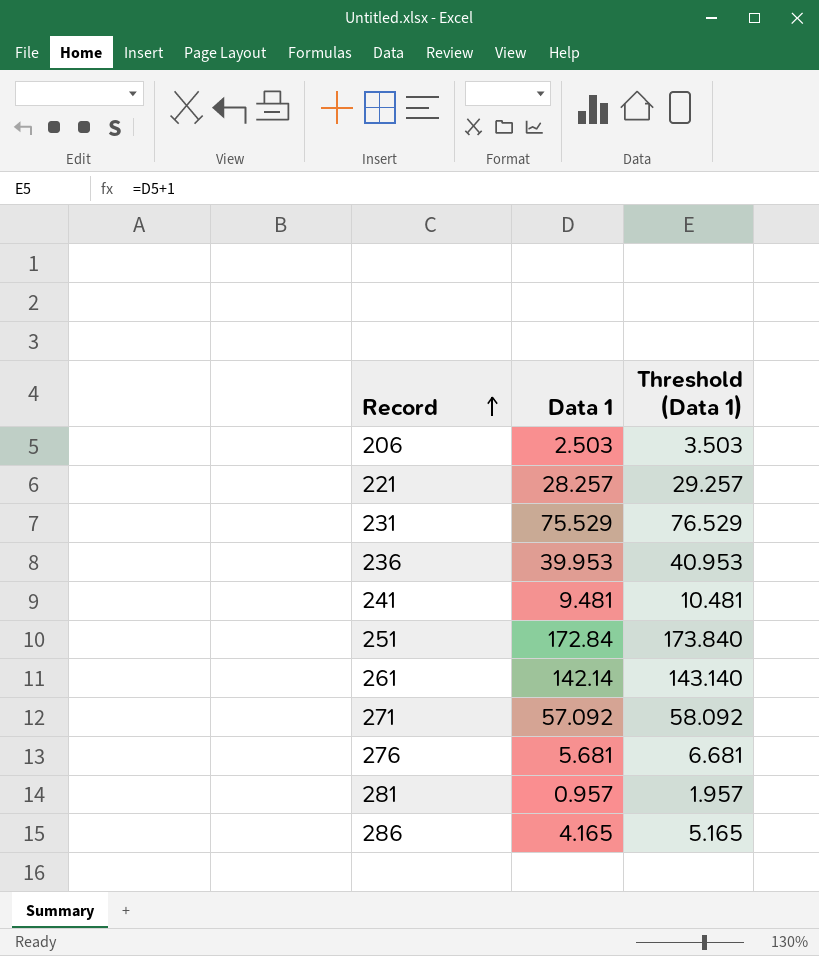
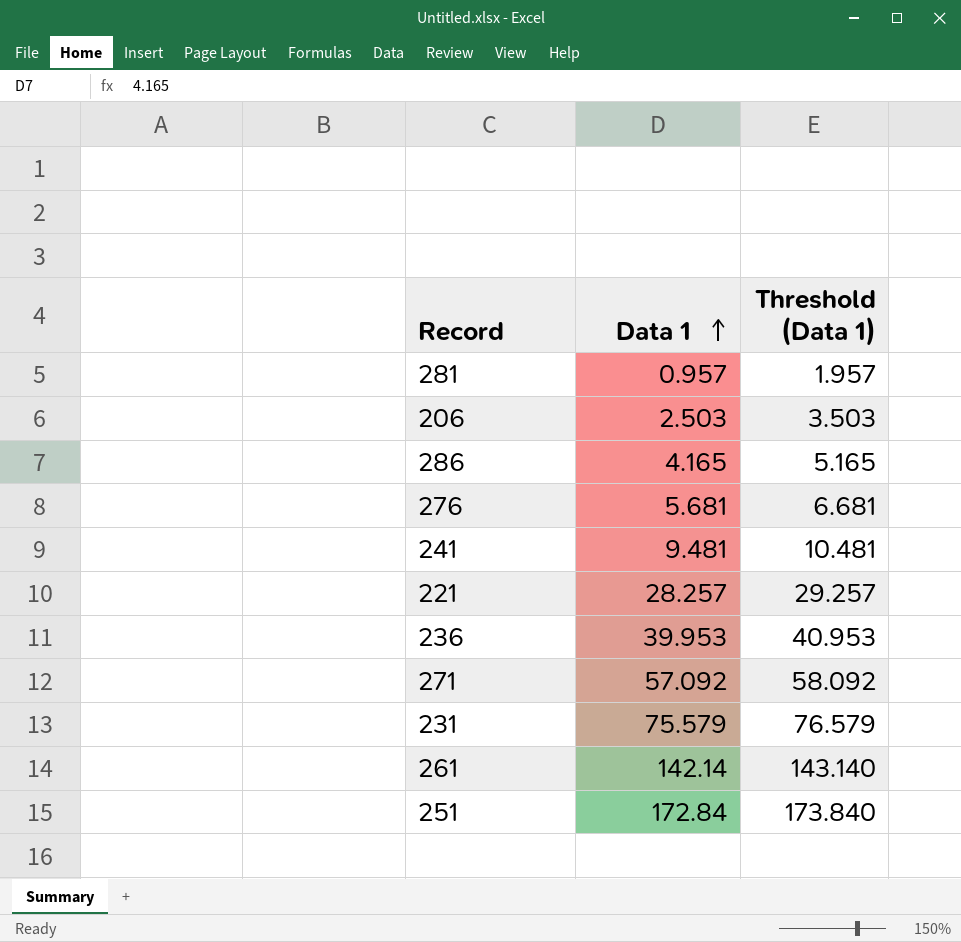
row order: Record ascending -> Data 1 ascending
231 | Data 1: 75.529 -> 75.579
231 | Threshold (Data 1): 76.529 -> 76.579

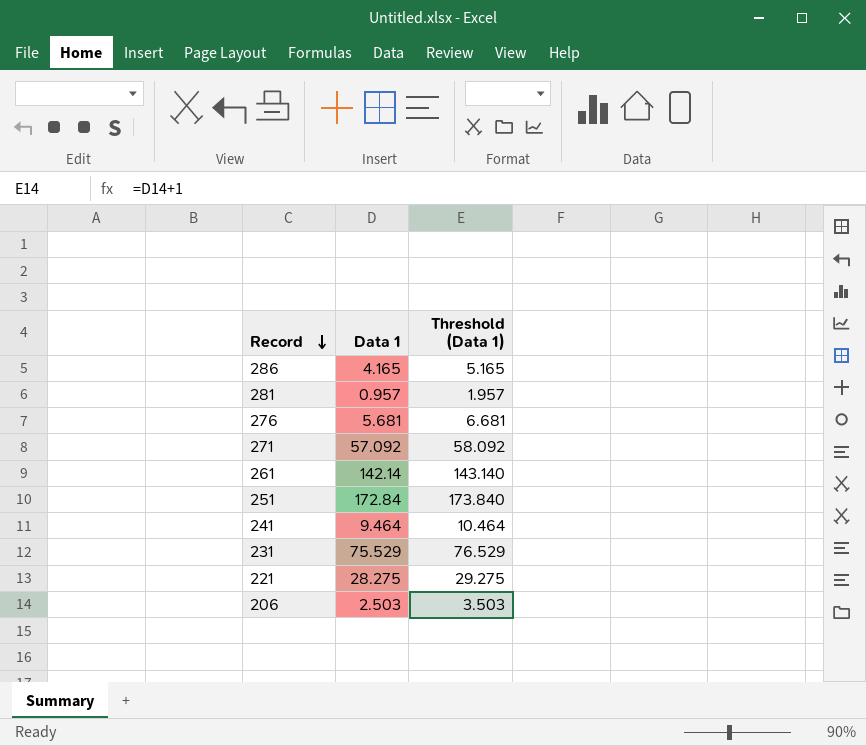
row order: Data 1 ascending -> Record descending
row 236: 39.953 | 40.953 -> none
241 | Data 1: 9.481 -> 9.464
241 | Threshold (Data 1): 10.481 -> 10.464
231 | Data 1: 75.579 -> 75.529
231 | Threshold (Data 1): 76.579 -> 76.529
221 | Data 1: 28.257 -> 28.275
221 | Threshold (Data 1): 29.257 -> 29.275

